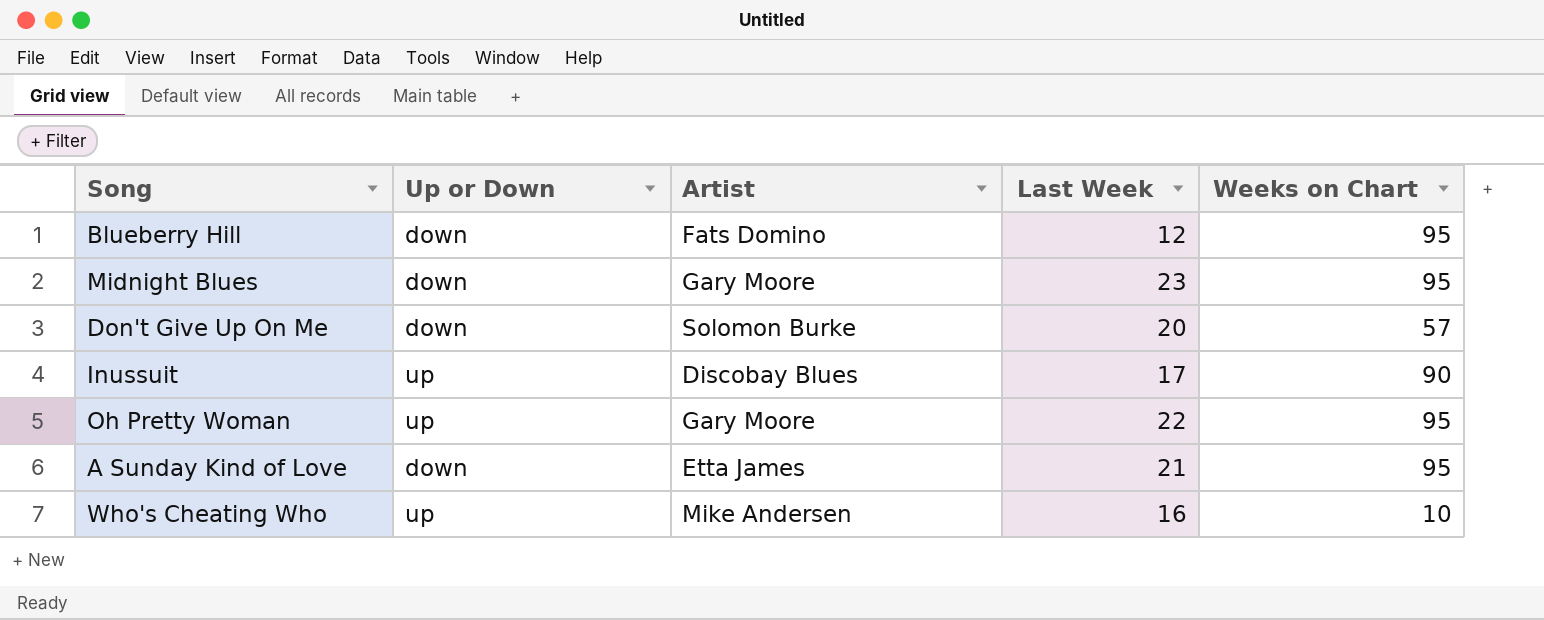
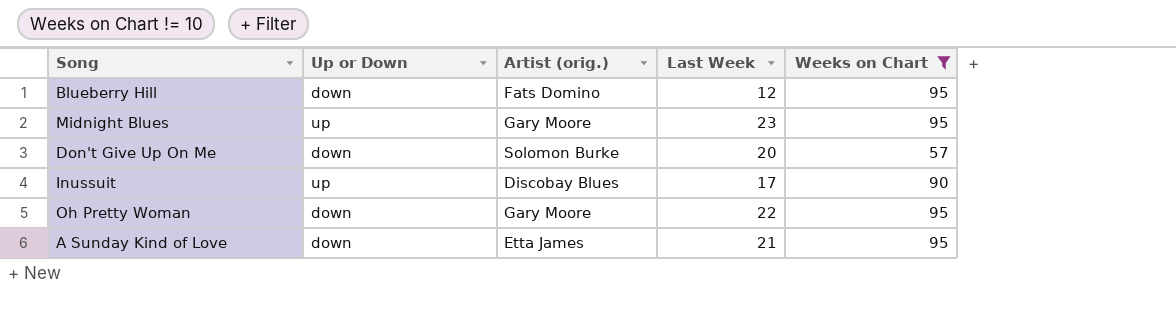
filter: none -> Weeks on Chart != 10
column name: Artist -> Artist (orig.)
Midnight Blues | Up or Down: down -> up
Oh Pretty Woman | Up or Down: up -> down

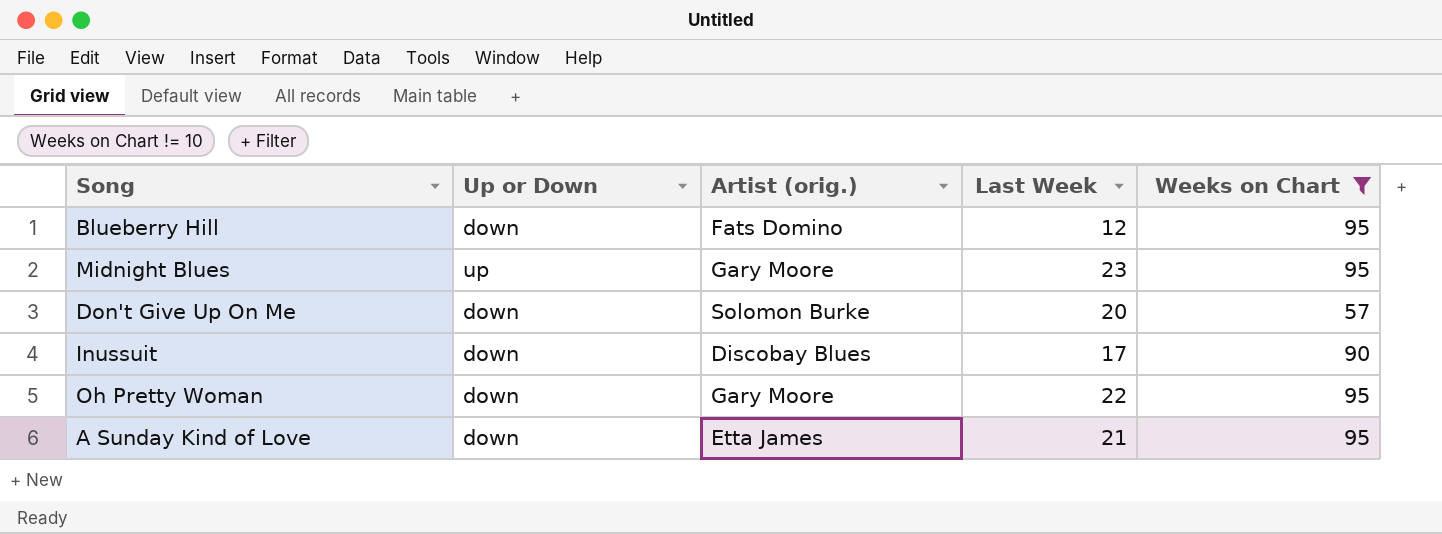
Inussuit | Up or Down: up -> down

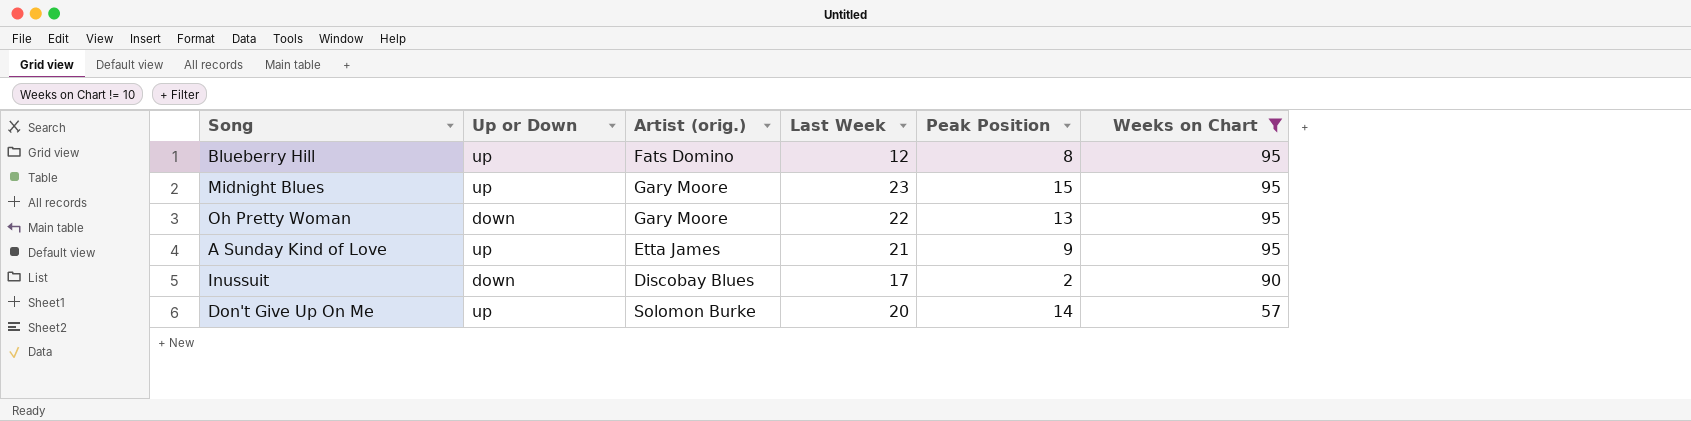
row order: none -> Weeks on Chart descending
column Peak Position | position: none -> 5
Blueberry Hill | Up or Down: down -> up
A Sunday Kind of Love | Up or Down: down -> up
Don't Give Up On Me | Up or Down: down -> up

